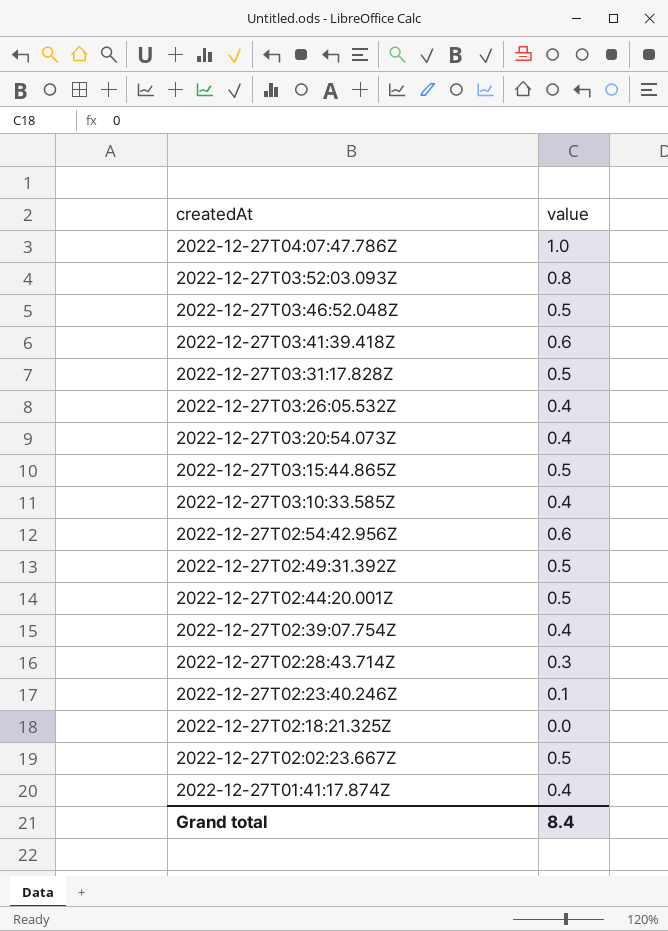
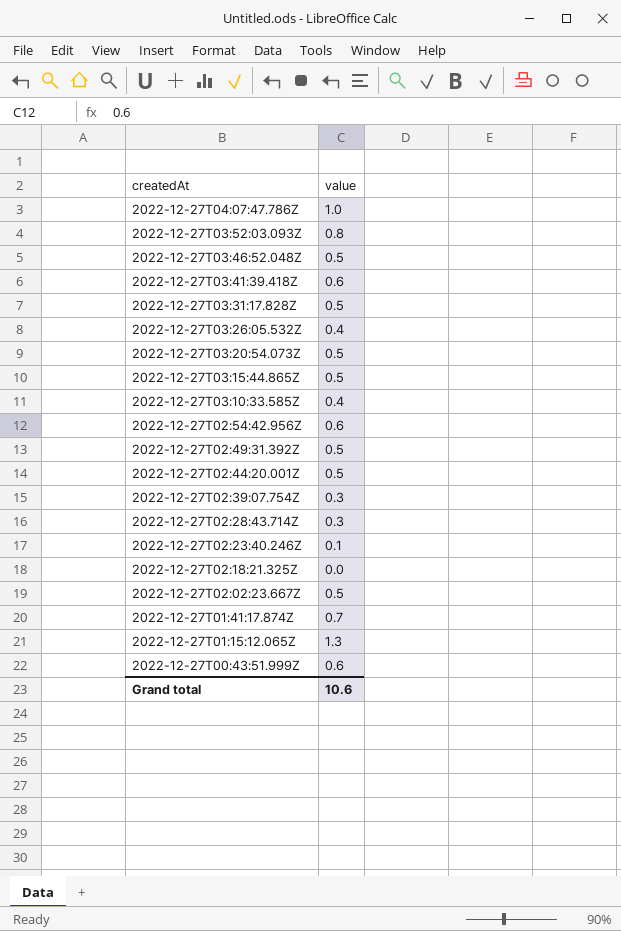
2022-12-27T03:20:54.073Z | value: 0.4 -> 0.5
2022-12-27T02:39:07.754Z | value: 0.4 -> 0.3
2022-12-27T01:41:17.874Z | value: 0.4 -> 0.7
row 2022-12-27T01:15:12.065Z: none -> 1.3
row 2022-12-27T00:43:51.999Z: none -> 0.6
Grand total | value: 8.4 -> 10.6

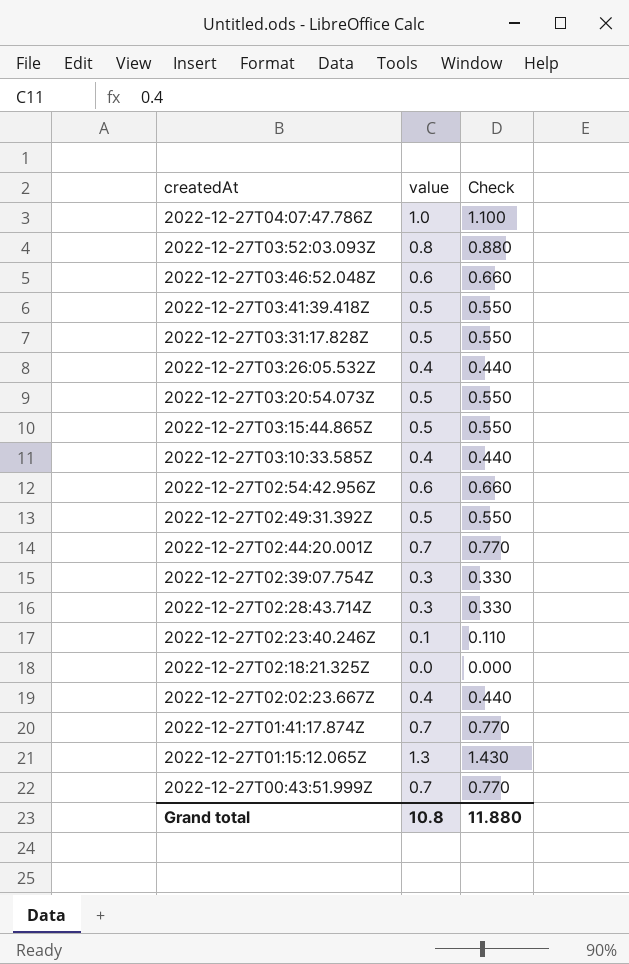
column Check | formula: none -> [value] * 1.1
2022-12-27T03:46:52.048Z | value: 0.5 -> 0.6
2022-12-27T03:41:39.418Z | value: 0.6 -> 0.5
2022-12-27T02:44:20.001Z | value: 0.5 -> 0.7
2022-12-27T02:02:23.667Z | value: 0.5 -> 0.4
2022-12-27T00:43:51.999Z | value: 0.6 -> 0.7
Grand total | value: 10.6 -> 10.8

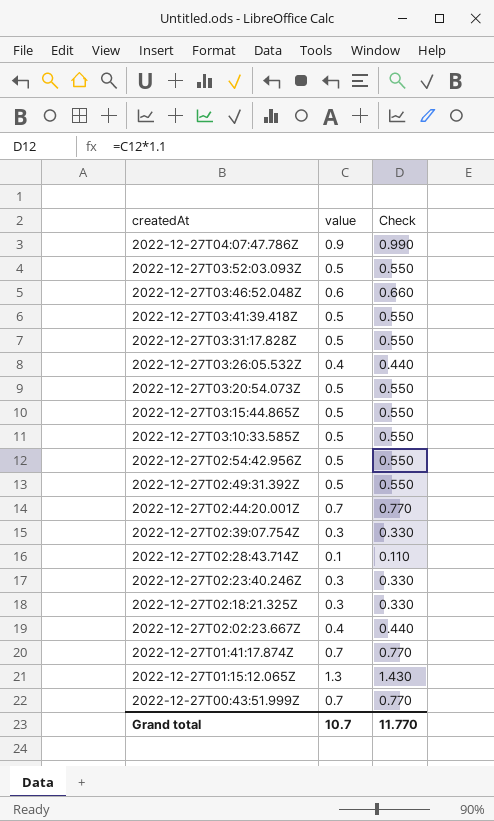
2022-12-27T04:07:47.786Z | value: 1.0 -> 0.9
2022-12-27T04:07:47.786Z | Check: 1.100 -> 0.990
2022-12-27T03:52:03.093Z | value: 0.8 -> 0.5
2022-12-27T03:52:03.093Z | Check: 0.880 -> 0.550
2022-12-27T03:10:33.585Z | value: 0.4 -> 0.5
2022-12-27T03:10:33.585Z | Check: 0.440 -> 0.550
2022-12-27T02:54:42.956Z | value: 0.6 -> 0.5
2022-12-27T02:54:42.956Z | Check: 0.660 -> 0.550
2022-12-27T02:28:43.714Z | value: 0.3 -> 0.1
2022-12-27T02:28:43.714Z | Check: 0.330 -> 0.110
2022-12-27T02:23:40.246Z | value: 0.1 -> 0.3
2022-12-27T02:23:40.246Z | Check: 0.110 -> 0.330
2022-12-27T02:18:21.325Z | value: 0.0 -> 0.3
2022-12-27T02:18:21.325Z | Check: 0.000 -> 0.330
Grand total | value: 10.8 -> 10.7
Grand total | Check: 11.880 -> 11.770

